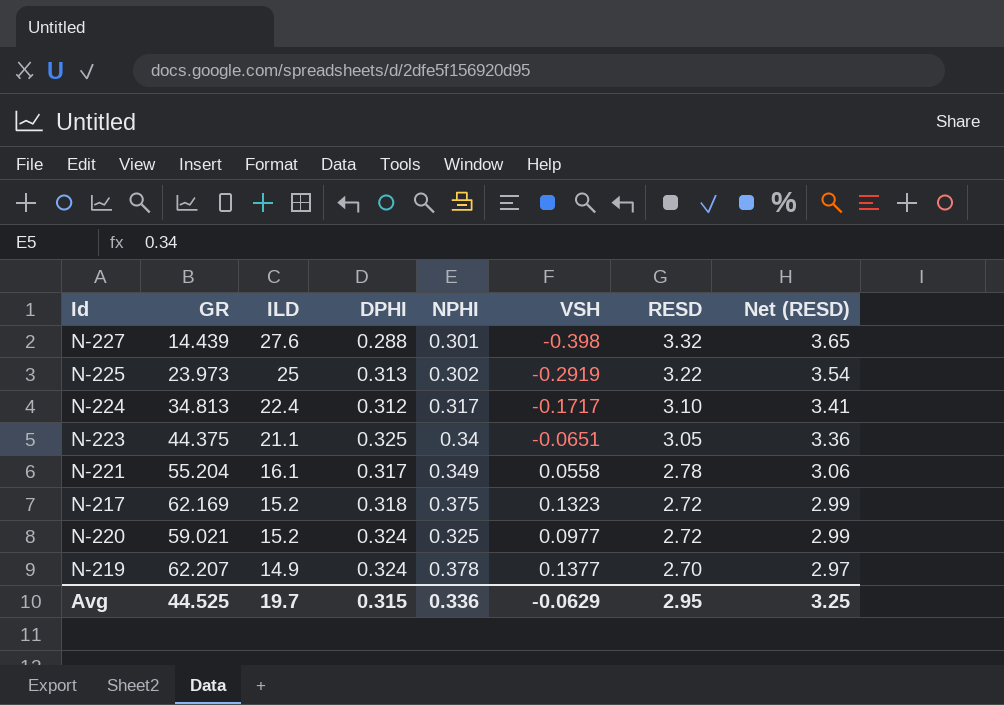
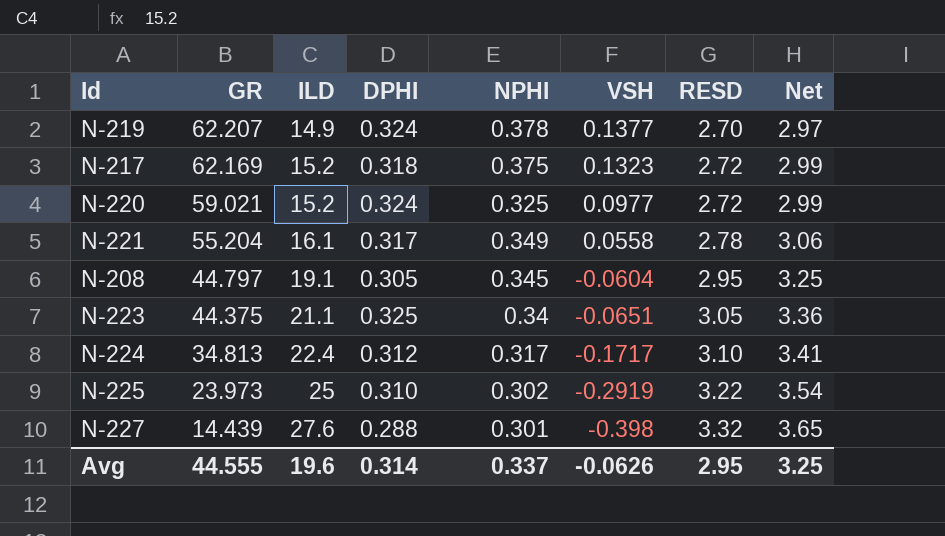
row order: ILD descending -> GR descending
column name: Net (RESD) -> Net
row N-208: none -> 44.797 | 19.1 | 0.305 | 0.345 | -0.0604 | 2.95 | 3.25
N-225 | DPHI: 0.313 -> 0.310
Avg | GR: 44.525 -> 44.555
Avg | ILD: 19.7 -> 19.6
Avg | DPHI: 0.315 -> 0.314
Avg | NPHI: 0.336 -> 0.337
Avg | VSH: -0.0629 -> -0.0626

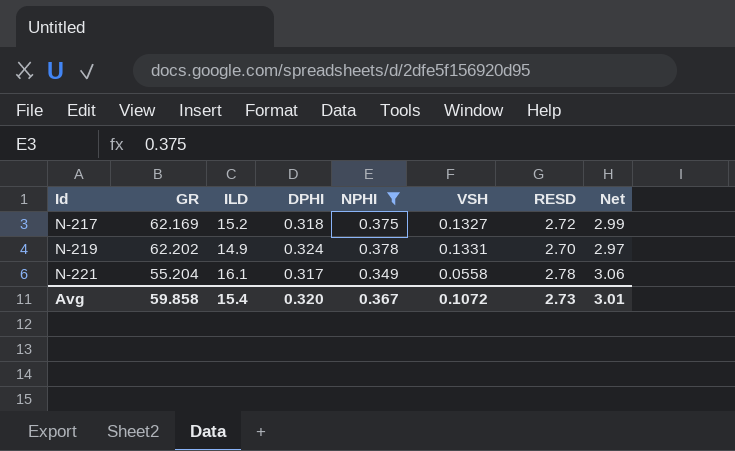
filter: none -> NPHI >= 0.349
row order: GR descending -> Id ascending
N-217 | VSH: 0.1323 -> 0.1327
N-219 | GR: 62.207 -> 62.202
N-219 | VSH: 0.1377 -> 0.1331
Avg | GR: 44.555 -> 59.858
Avg | ILD: 19.6 -> 15.4
Avg | DPHI: 0.314 -> 0.320
Avg | NPHI: 0.337 -> 0.367
Avg | VSH: -0.0626 -> 0.1072
Avg | RESD: 2.95 -> 2.73
Avg | Net: 3.25 -> 3.01

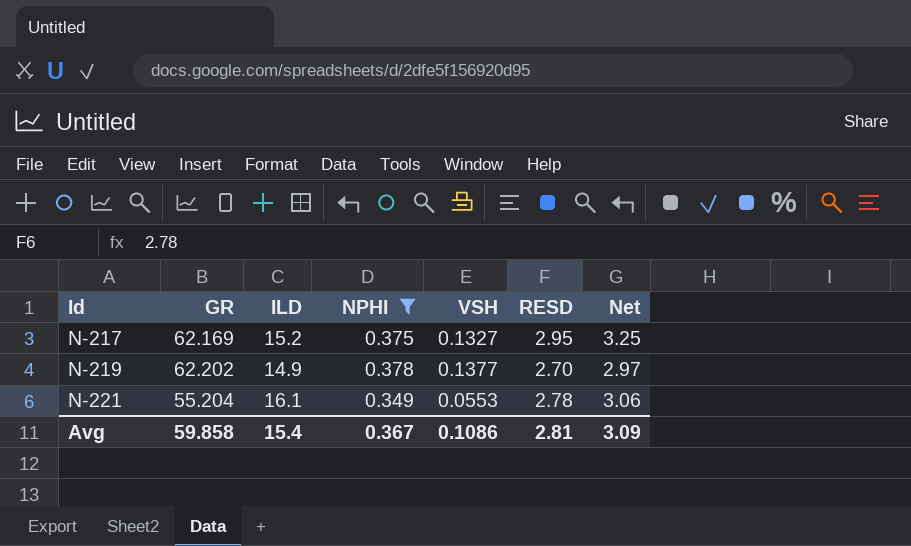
column DPHI | position: 4 -> none
N-217 | RESD: 2.72 -> 2.95
N-217 | Net: 2.99 -> 3.25
N-219 | VSH: 0.1331 -> 0.1377
N-221 | VSH: 0.0558 -> 0.0553
Avg | VSH: 0.1072 -> 0.1086
Avg | RESD: 2.73 -> 2.81
Avg | Net: 3.01 -> 3.09

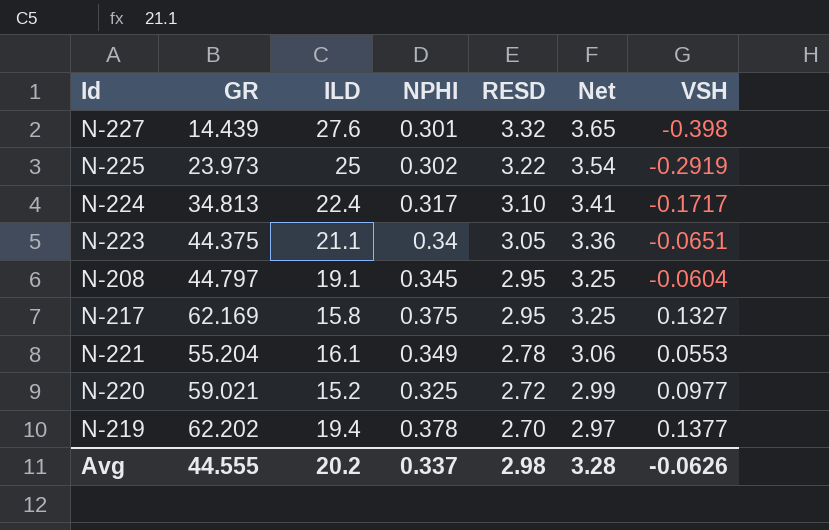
filter: NPHI >= 0.349 -> none
row order: Id ascending -> RESD descending
column VSH | position: 5 -> 7
N-217 | ILD: 15.2 -> 15.8
N-219 | ILD: 14.9 -> 19.4
Avg | GR: 59.858 -> 44.555
Avg | ILD: 15.4 -> 20.2
Avg | NPHI: 0.367 -> 0.337
Avg | RESD: 2.81 -> 2.98
Avg | Net: 3.09 -> 3.28
Avg | VSH: 0.1086 -> -0.0626

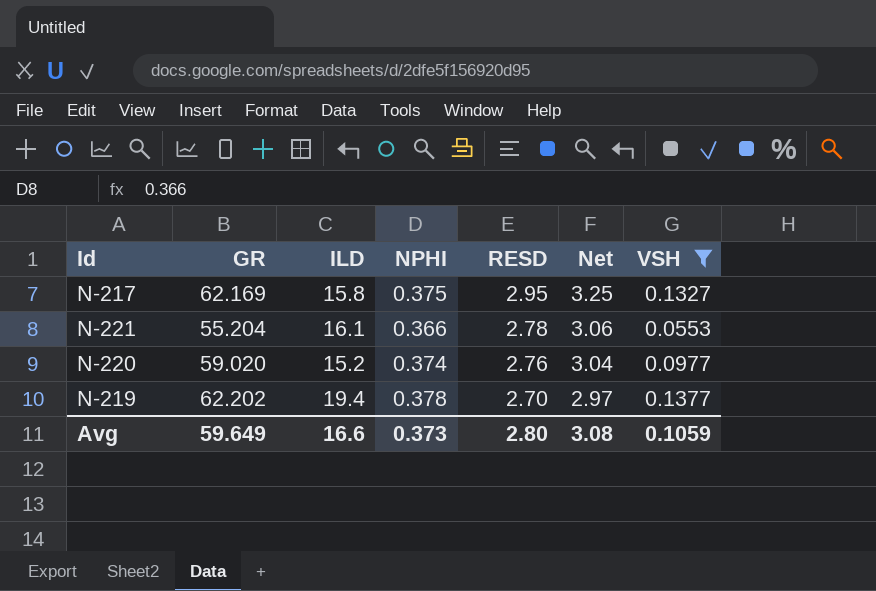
filter: none -> VSH >= 0.0553
N-221 | NPHI: 0.349 -> 0.366
N-220 | GR: 59.021 -> 59.020
N-220 | NPHI: 0.325 -> 0.374
N-220 | RESD: 2.72 -> 2.76
N-220 | Net: 2.99 -> 3.04
Avg | GR: 44.555 -> 59.649
Avg | ILD: 20.2 -> 16.6
Avg | NPHI: 0.337 -> 0.373
Avg | RESD: 2.98 -> 2.80
Avg | Net: 3.28 -> 3.08
Avg | VSH: -0.0626 -> 0.1059

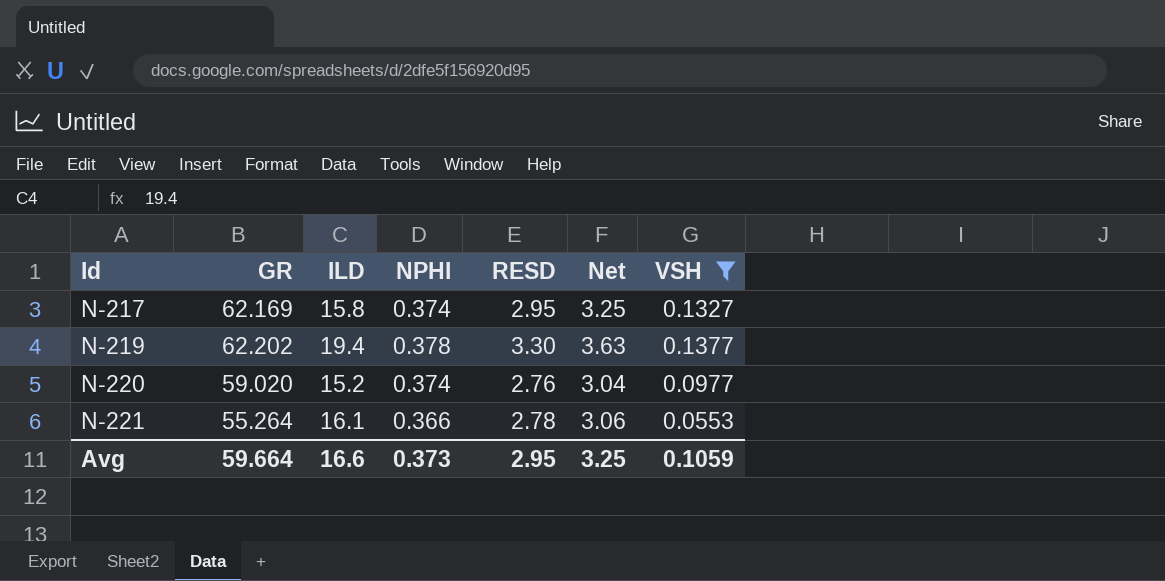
row order: RESD descending -> Id ascending
N-217 | NPHI: 0.375 -> 0.374
N-219 | RESD: 2.70 -> 3.30
N-219 | Net: 2.97 -> 3.63
N-221 | GR: 55.204 -> 55.264
Avg | GR: 59.649 -> 59.664
Avg | RESD: 2.80 -> 2.95
Avg | Net: 3.08 -> 3.25

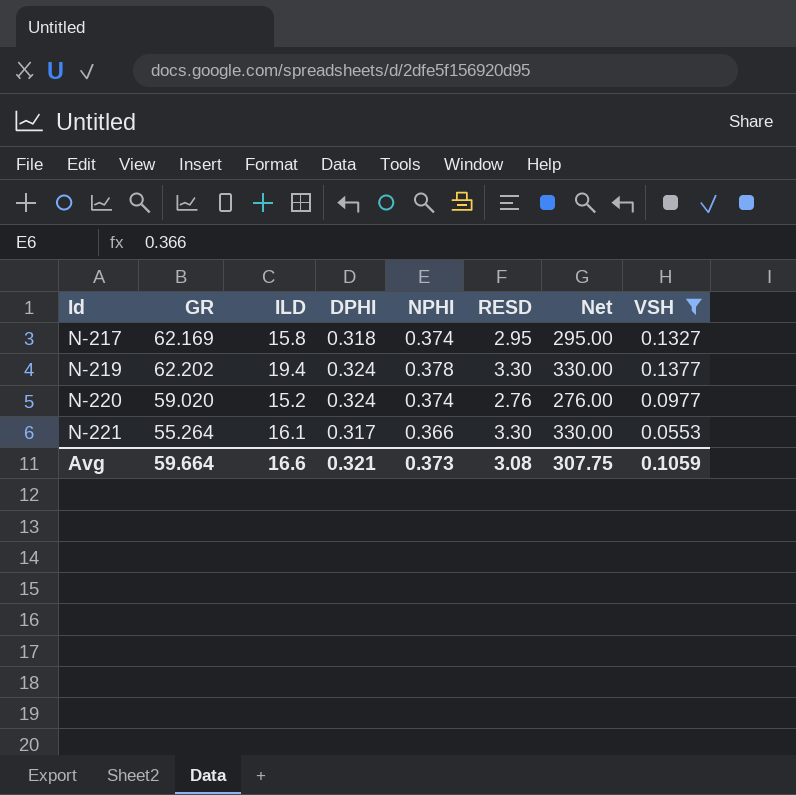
column DPHI | position: none -> 4
column Net | formula: [RESD] * 1.1 -> [RESD] * 100
N-221 | RESD: 2.78 -> 3.30
Avg | RESD: 2.95 -> 3.08
Avg | Net: 3.25 -> 307.75

